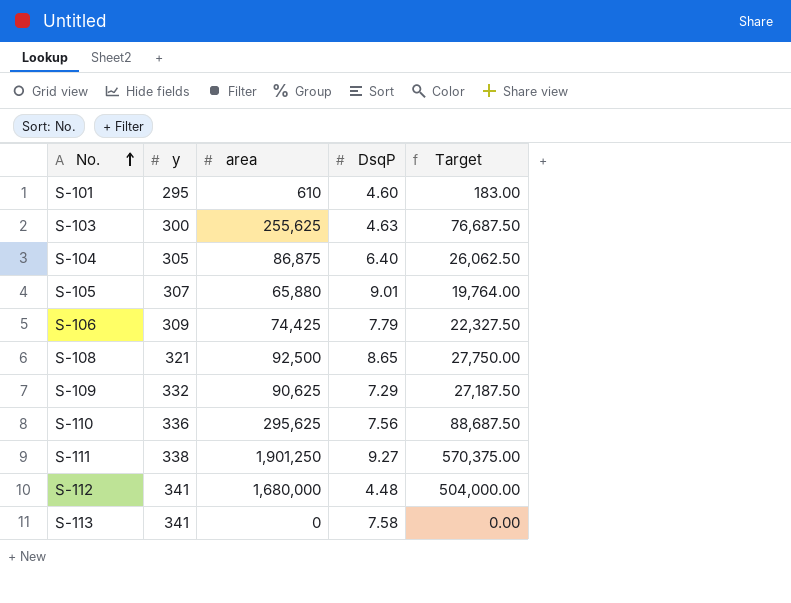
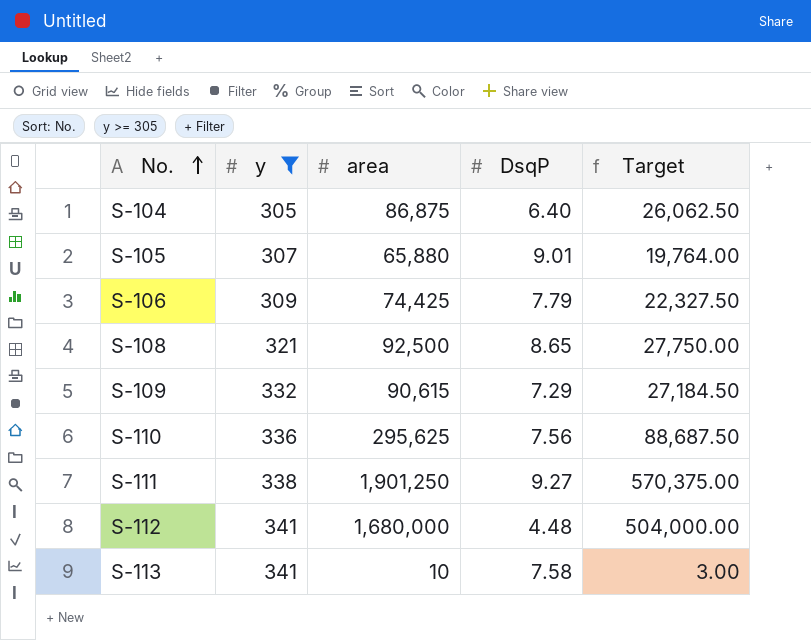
filter: none -> y >= 305
S-109 | area: 90,625 -> 90,615
S-109 | Target: 27,187.50 -> 27,184.50
S-113 | area: 0 -> 10
S-113 | Target: 0.00 -> 3.00

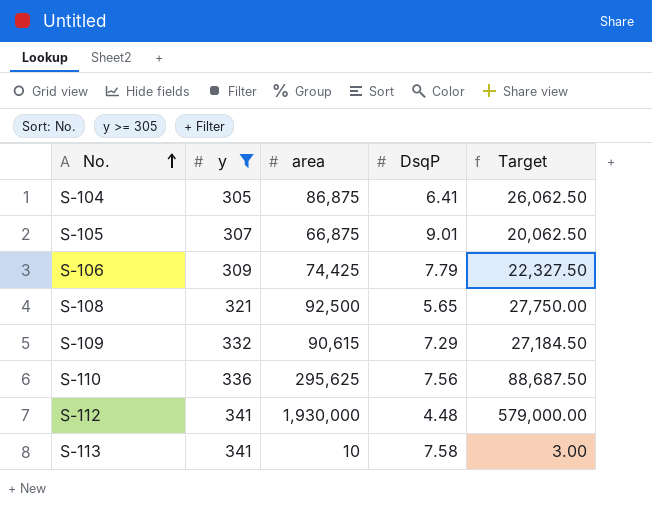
row S-111: 338 | 1,901,250 | 9.27 | 570,375.00 -> none
S-104 | DsqP: 6.40 -> 6.41
S-105 | area: 65,880 -> 66,875
S-105 | Target: 19,764.00 -> 20,062.50
S-108 | DsqP: 8.65 -> 5.65
S-112 | area: 1,680,000 -> 1,930,000
S-112 | Target: 504,000.00 -> 579,000.00

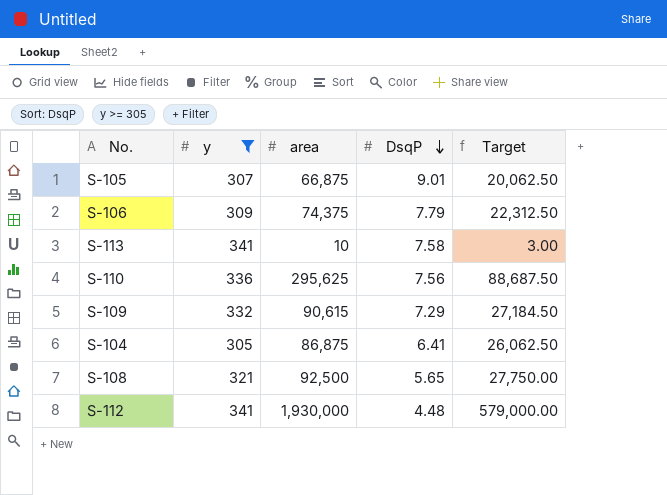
row order: No. ascending -> DsqP descending
S-106 | area: 74,425 -> 74,375
S-106 | Target: 22,327.50 -> 22,312.50

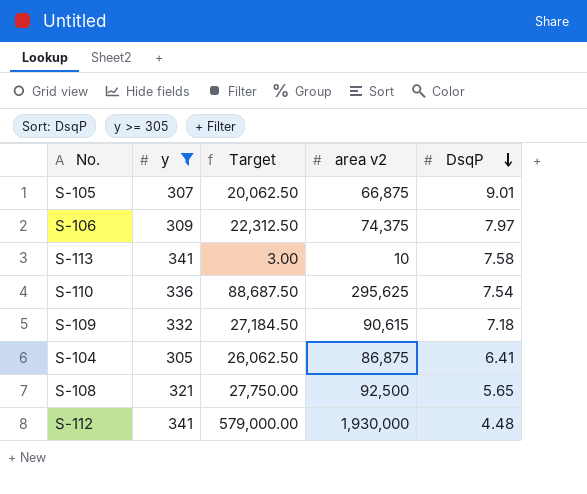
column Target | position: 5 -> 3
column name: area -> area v2
S-106 | DsqP: 7.79 -> 7.97
S-110 | DsqP: 7.56 -> 7.54
S-109 | DsqP: 7.29 -> 7.18

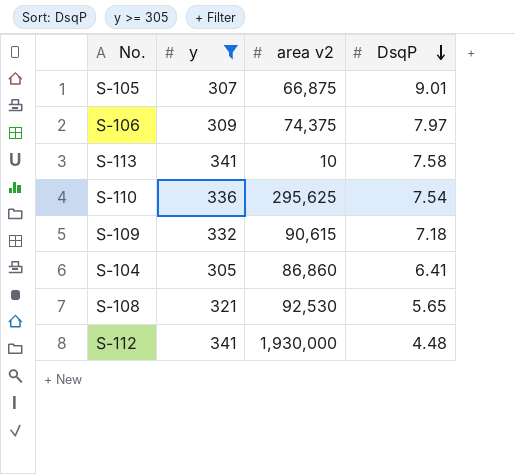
column Target | formula: [area v2] * 0.3 -> none
S-104 | area v2: 86,875 -> 86,860
S-108 | area v2: 92,500 -> 92,530

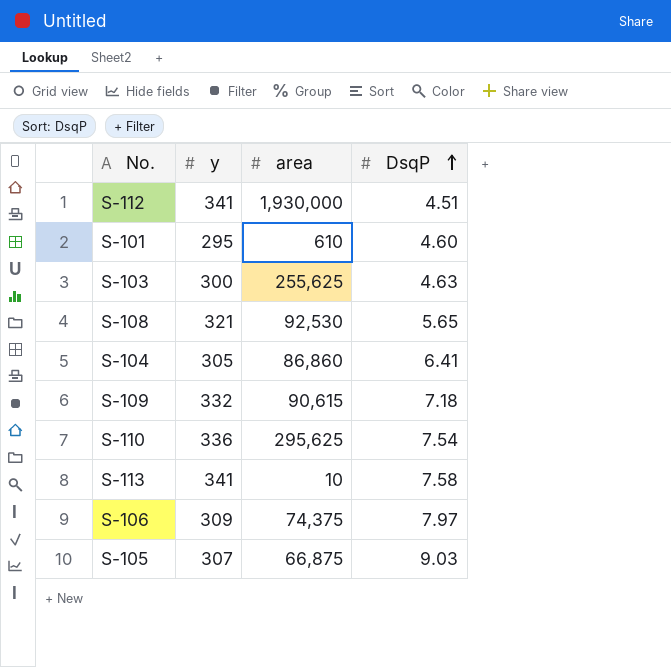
filter: y >= 305 -> none
row order: DsqP descending -> DsqP ascending
column name: area v2 -> area
S-112 | DsqP: 4.48 -> 4.51
S-105 | DsqP: 9.01 -> 9.03

